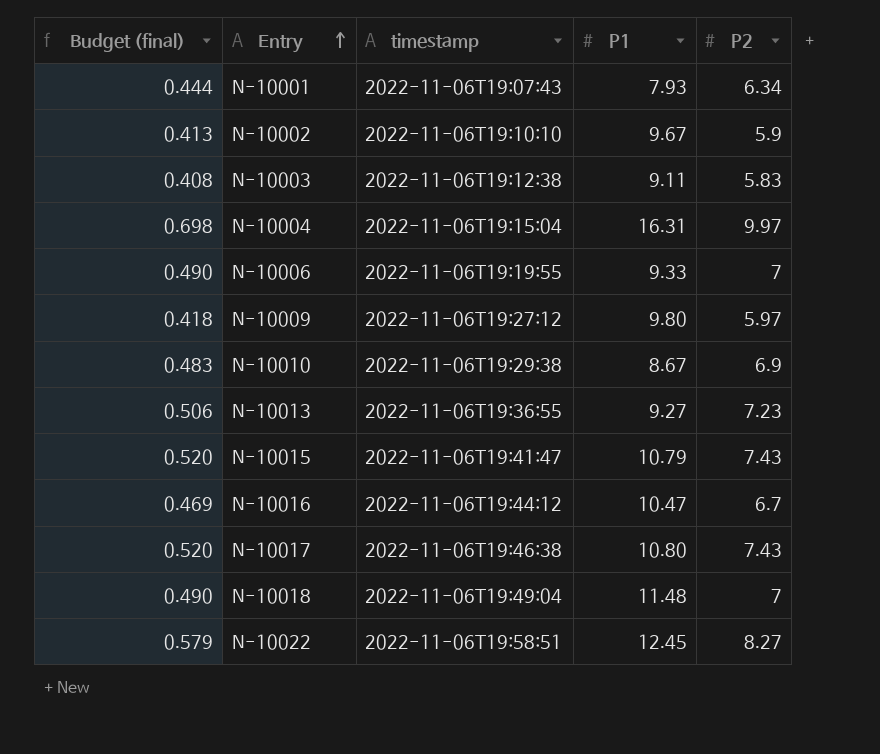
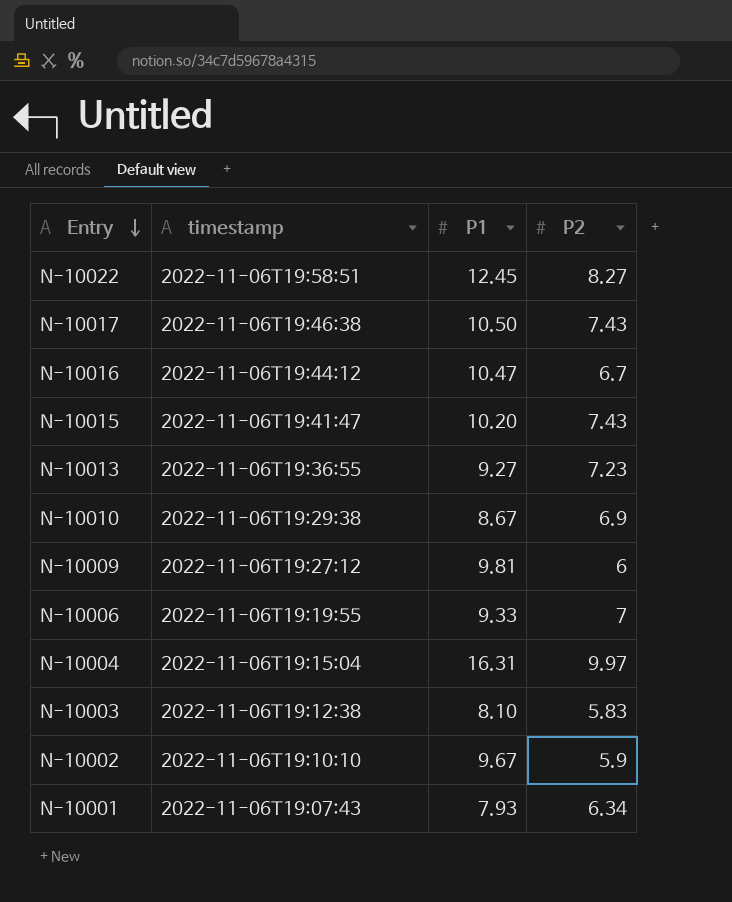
row order: Entry ascending -> Entry descending
column Budget (final) | formula: [P2] * 0.07 -> none
row N-10018: 0.490 | 2022-11-06T19:49:04 | 11.48 | 7 -> none
N-10017 | P1: 10.80 -> 10.50
N-10015 | P1: 10.79 -> 10.20
N-10009 | P1: 9.80 -> 9.81
N-10009 | P2: 5.97 -> 6
N-10003 | P1: 9.11 -> 8.10

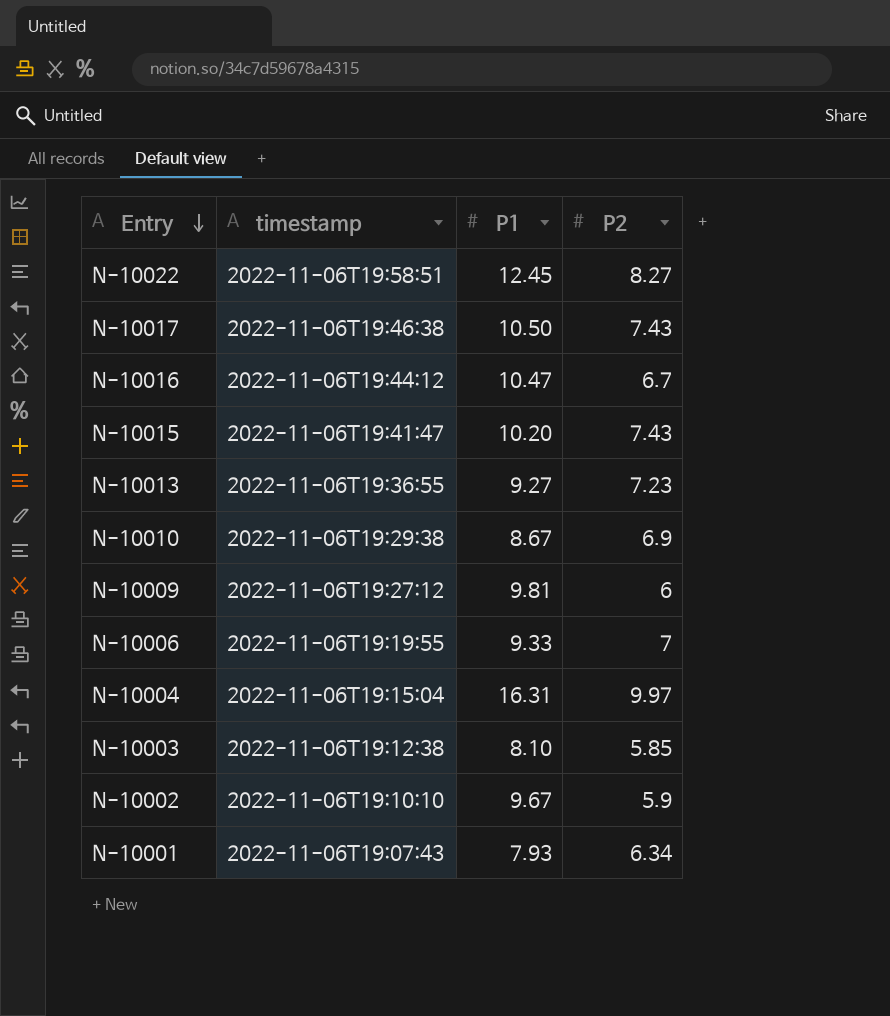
N-10003 | P2: 5.83 -> 5.85

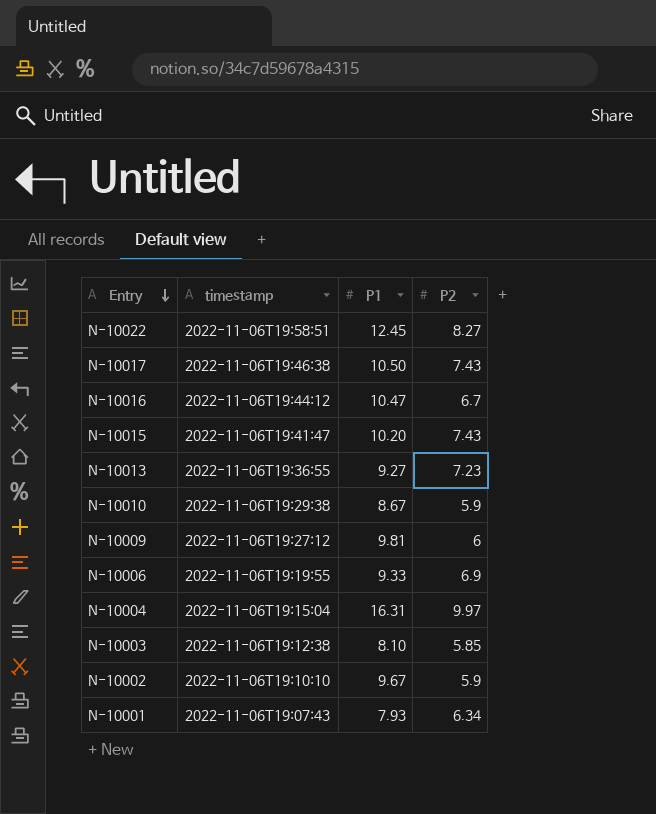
N-10010 | P2: 6.9 -> 5.9
N-10006 | P2: 7 -> 6.9

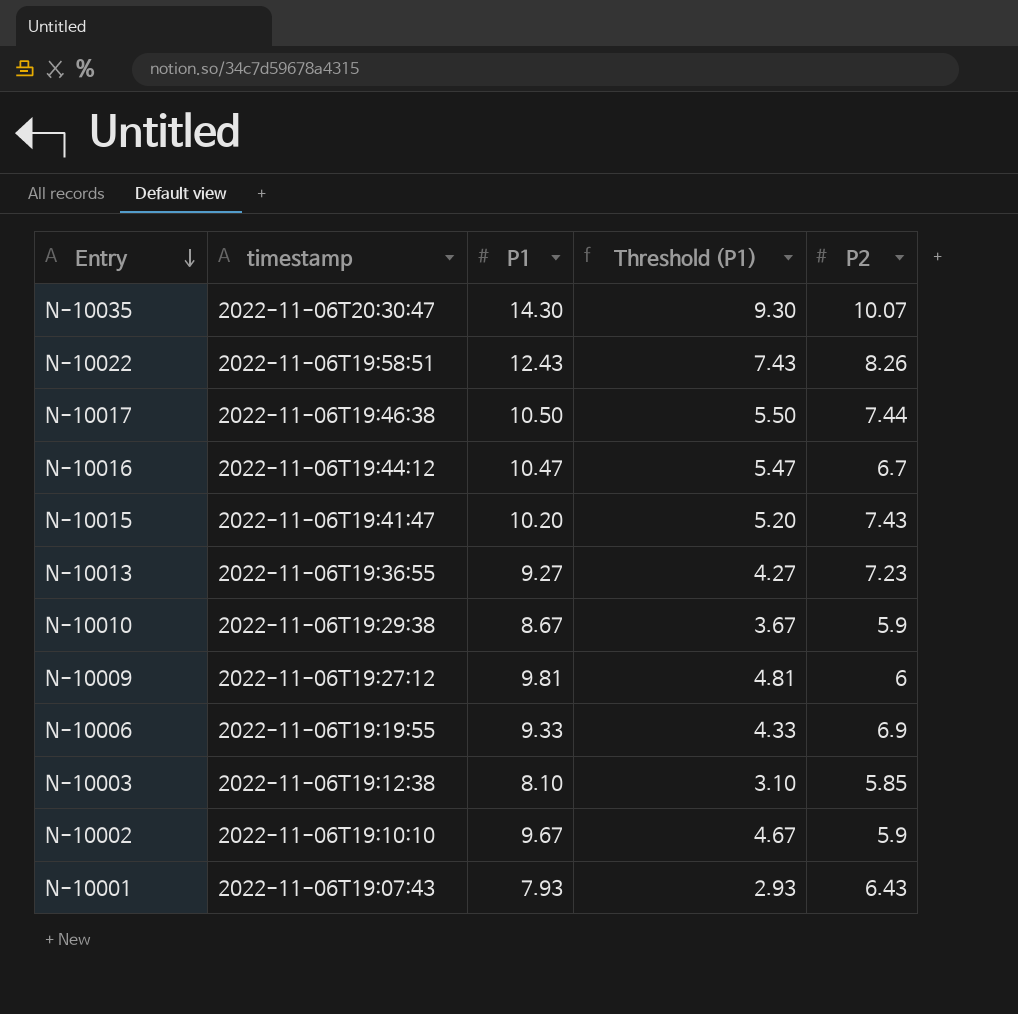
column Threshold (P1) | formula: none -> [P1] - 5
row N-10004: 2022-11-06T19:15:04 | 16.31 | 9.97 -> none
row N-10035: none -> 2022-11-06T20:30:47 | 14.30 | 9.30 | 10.07
N-10022 | P1: 12.45 -> 12.43
N-10022 | P2: 8.27 -> 8.26
N-10017 | P2: 7.43 -> 7.44
N-10001 | P2: 6.34 -> 6.43

